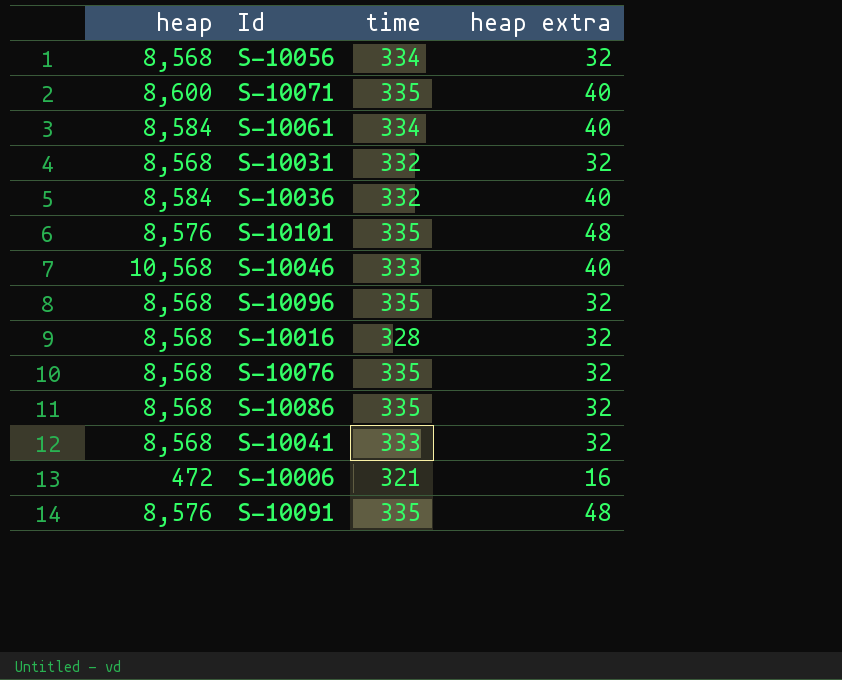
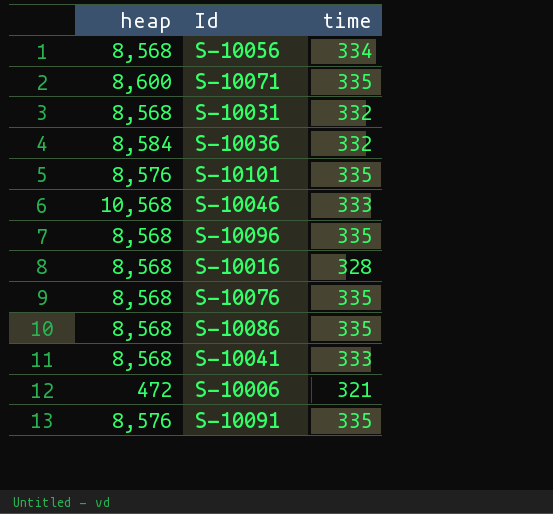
column heap extra | position: 4 -> none
row S-10061: 8,584 | 334 | 40 -> none

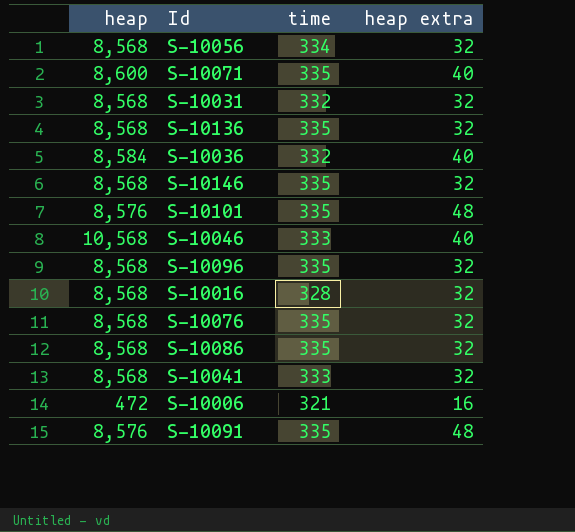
column heap extra | position: none -> 4
row S-10136: none -> 8,568 | 335 | 32
row S-10146: none -> 8,568 | 335 | 32

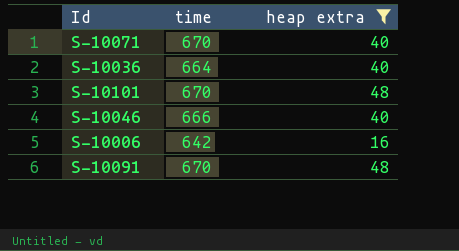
filter: none -> heap extra != 32
column heap | position: 1 -> none
S-10071 | time: 335 -> 670
S-10036 | time: 332 -> 664
S-10101 | time: 335 -> 670
S-10046 | time: 333 -> 666
S-10006 | time: 321 -> 642
S-10091 | time: 335 -> 670

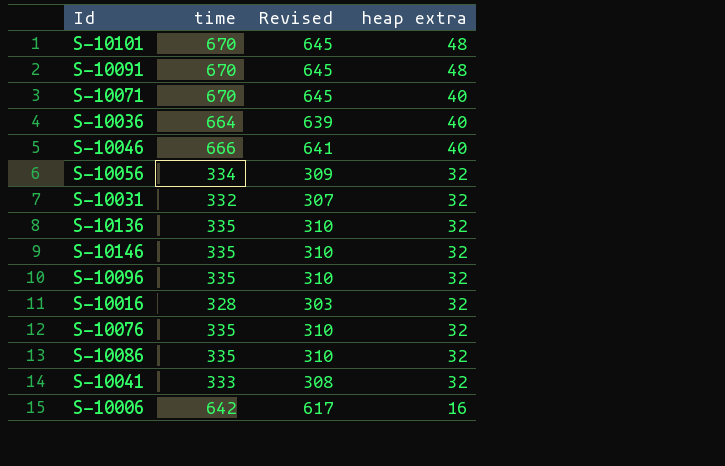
filter: heap extra != 32 -> none
row order: none -> heap extra descending
column Revised | formula: none -> [time] - 25

